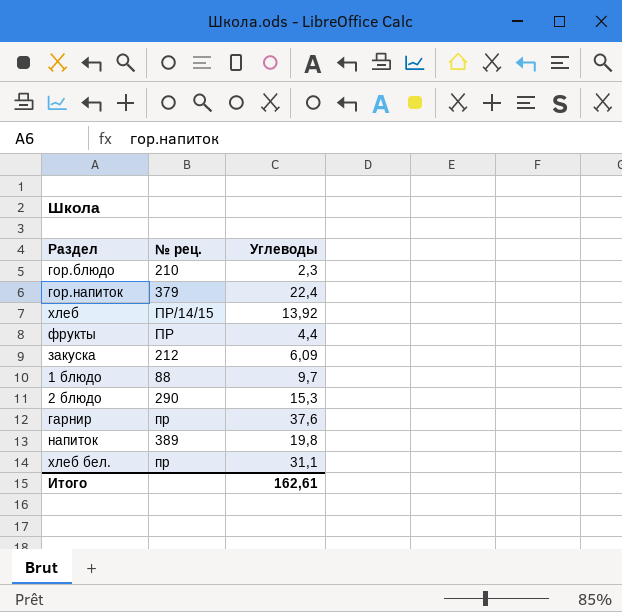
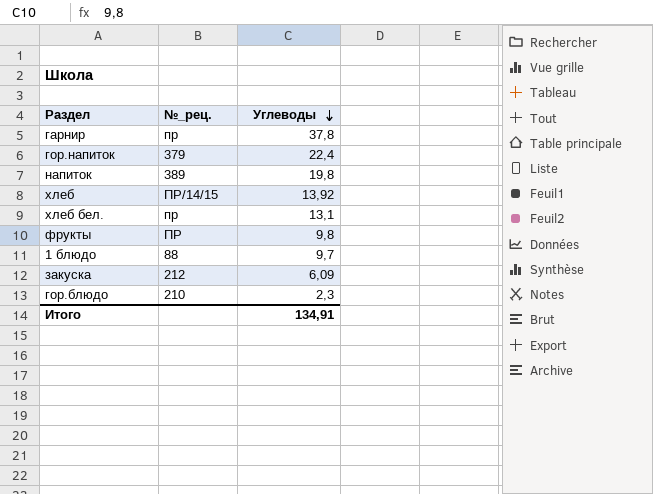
row order: none -> Углеводы descending
column name: № рец. -> №_рец.
row 2 блюдо: 290 | 15,3 -> none
гарнир | Углеводы: 37,6 -> 37,8
хлеб бел. | Углеводы: 31,1 -> 13,1
фрукты | Углеводы: 4,4 -> 9,8
Итого | Углеводы: 162,61 -> 134,91

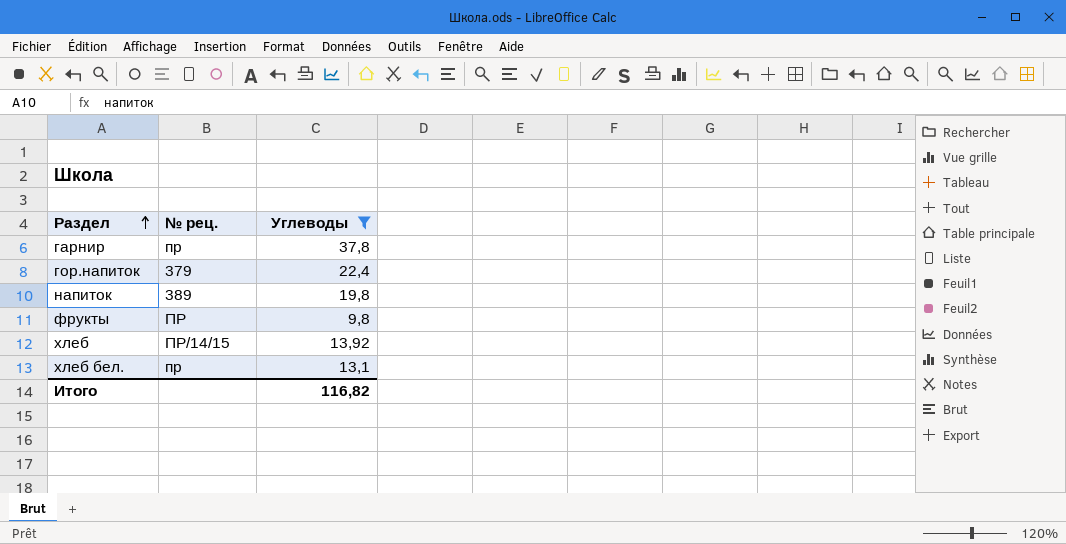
filter: none -> Углеводы >= 9,8
row order: Углеводы descending -> Раздел ascending
column name: №_рец. -> № рец.
Итого | Углеводы: 134,91 -> 116,82

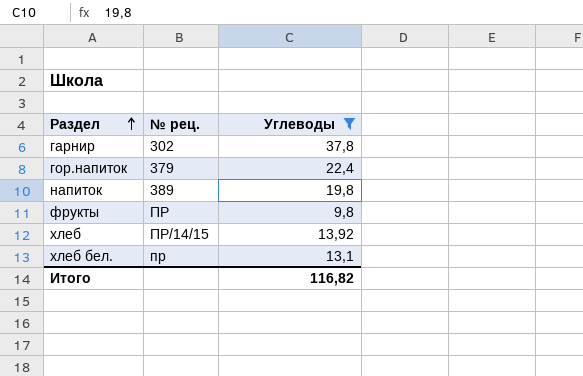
гарнир | № рец.: пр -> 302

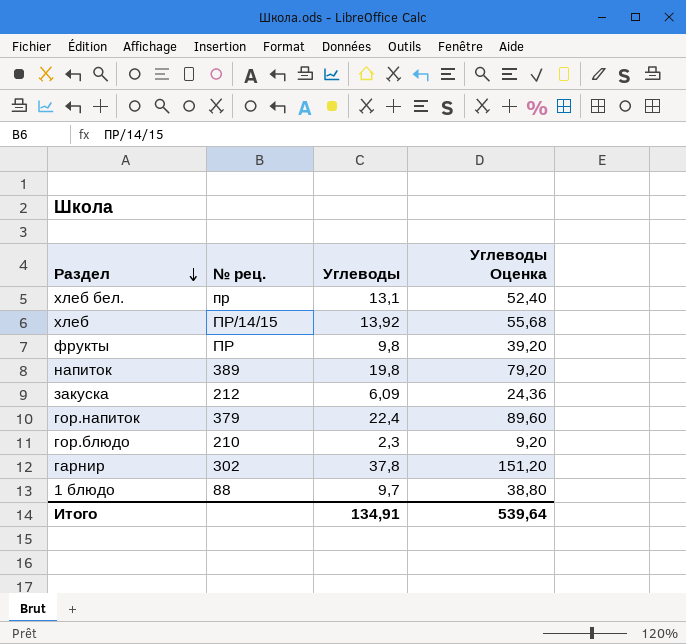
filter: Углеводы >= 9,8 -> none
row order: Раздел ascending -> Раздел descending
column Углеводы Оценка | formula: none -> [Углеводы] * 4
Итого | Углеводы: 116,82 -> 134,91

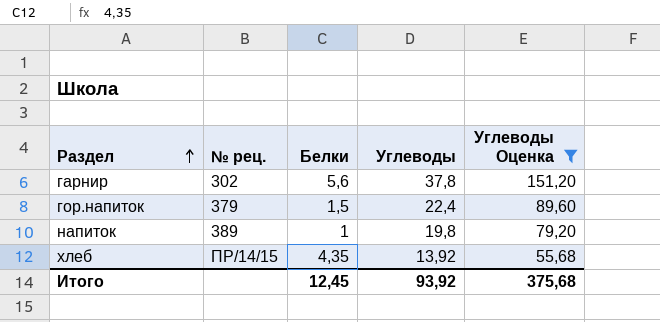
filter: none -> Углеводы Оценка >= 55,68
row order: Раздел descending -> Раздел ascending
column Белки | position: none -> 3
Итого | Углеводы: 134,91 -> 93,92
Итого | Углеводы Оценка: 539,64 -> 375,68

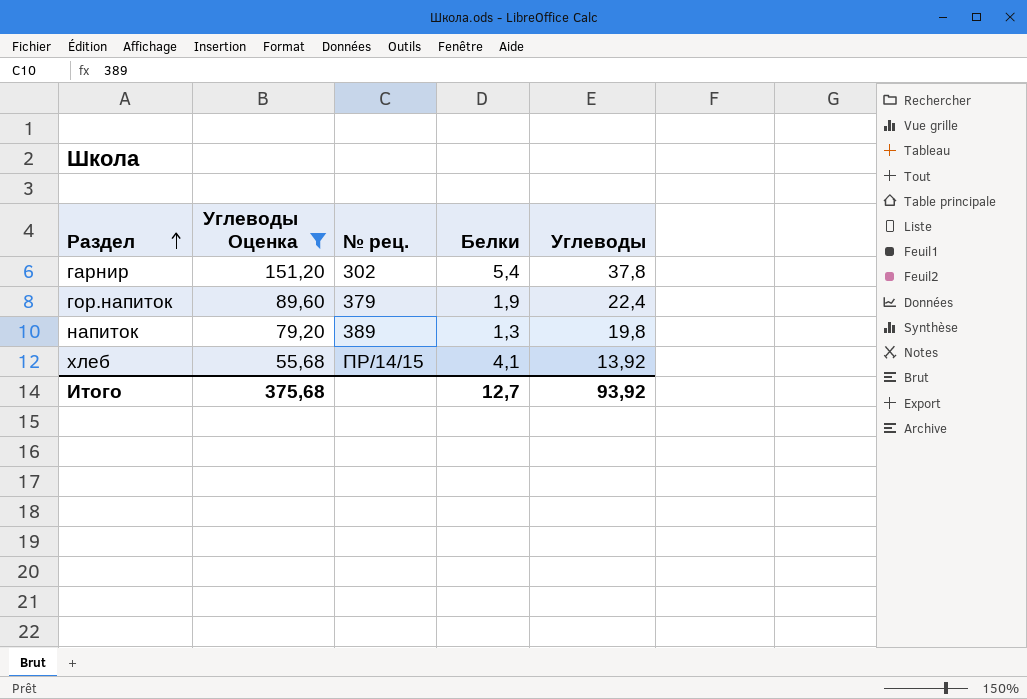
column Углеводы Оценка | position: 5 -> 2
гарнир | Белки: 5,6 -> 5,4
гор.напиток | Белки: 1,5 -> 1,9
напиток | Белки: 1 -> 1,3
хлеб | Белки: 4,35 -> 4,1
Итого | Белки: 12,45 -> 12,7

